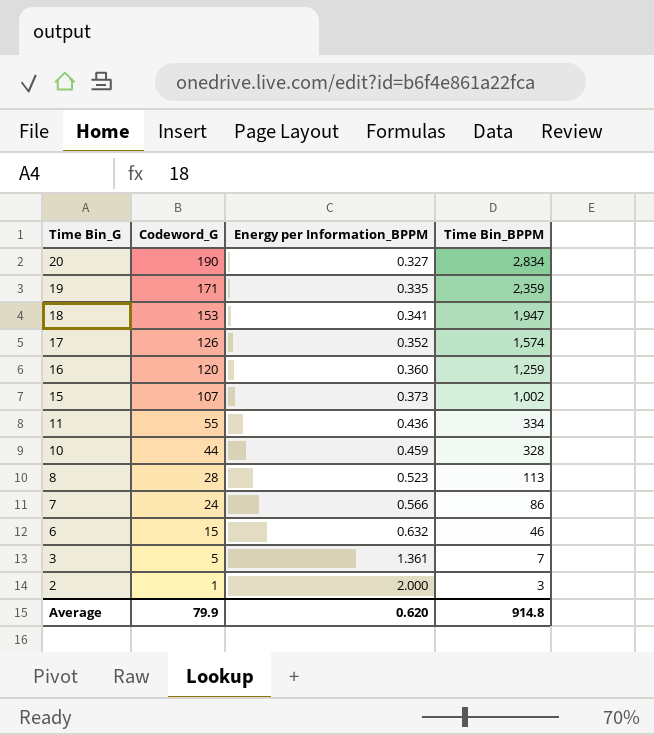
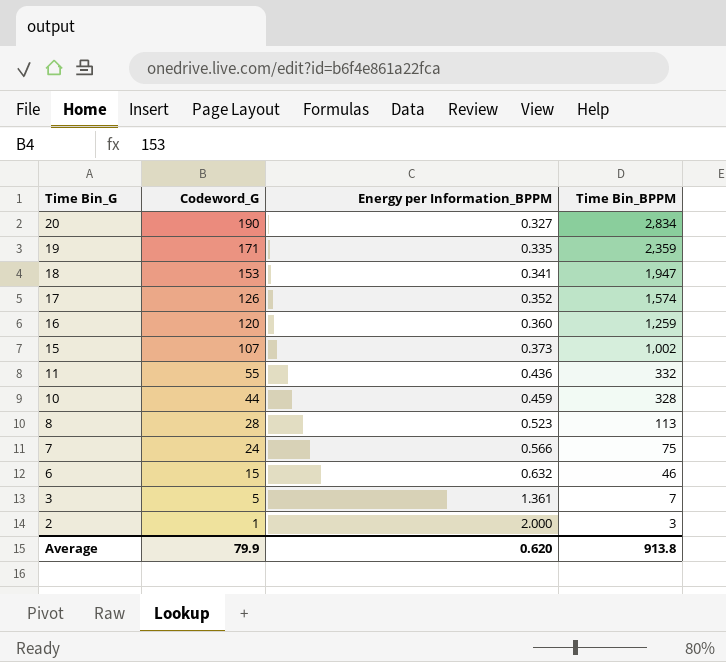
11 | Time Bin_BPPM: 334 -> 332
7 | Time Bin_BPPM: 86 -> 75
Average | Time Bin_BPPM: 914.8 -> 913.8

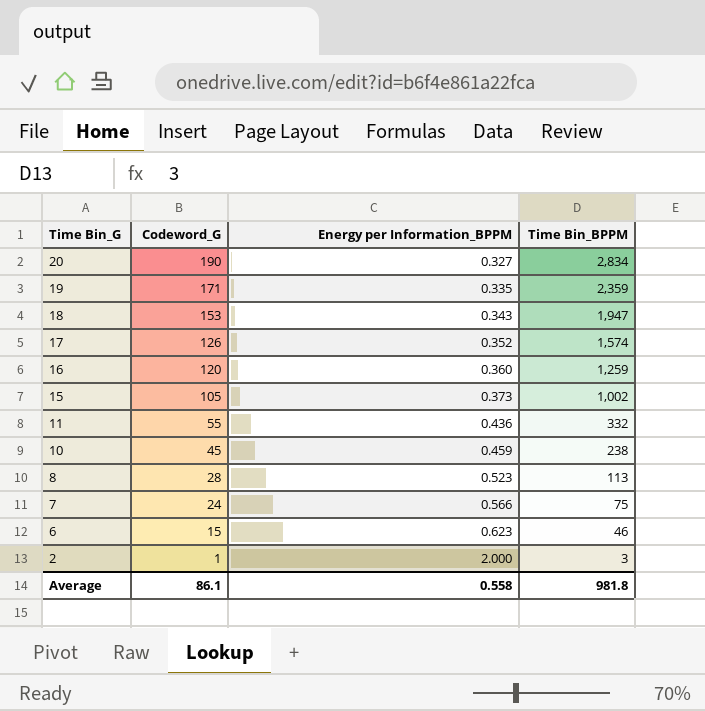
row 3: 5 | 1.361 | 7 -> none
18 | Energy per Information_BPPM: 0.341 -> 0.343
15 | Codeword_G: 107 -> 105
10 | Codeword_G: 44 -> 45
10 | Time Bin_BPPM: 328 -> 238
6 | Energy per Information_BPPM: 0.632 -> 0.623
Average | Codeword_G: 79.9 -> 86.1
Average | Energy per Information_BPPM: 0.620 -> 0.558
Average | Time Bin_BPPM: 913.8 -> 981.8

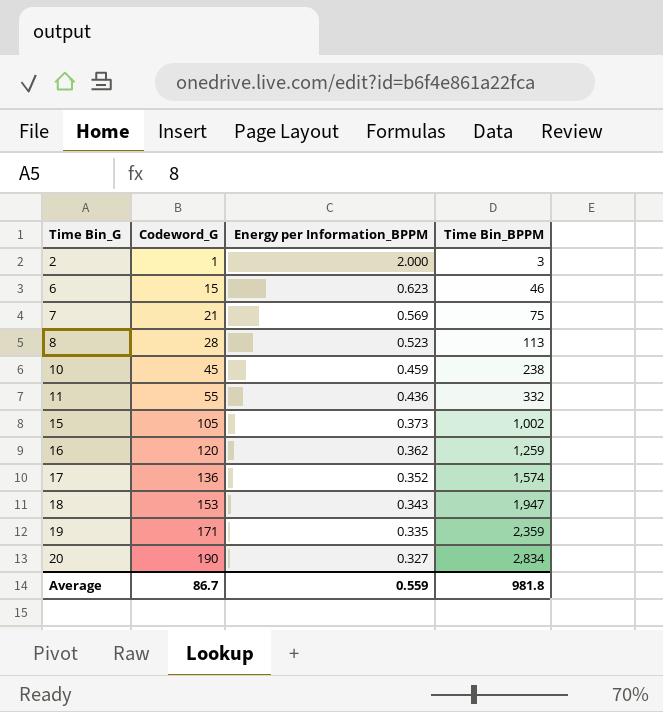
row order: Time Bin_G descending -> Time Bin_G ascending
7 | Codeword_G: 24 -> 21
7 | Energy per Information_BPPM: 0.566 -> 0.569
16 | Energy per Information_BPPM: 0.360 -> 0.362
17 | Codeword_G: 126 -> 136
Average | Codeword_G: 86.1 -> 86.7
Average | Energy per Information_BPPM: 0.558 -> 0.559

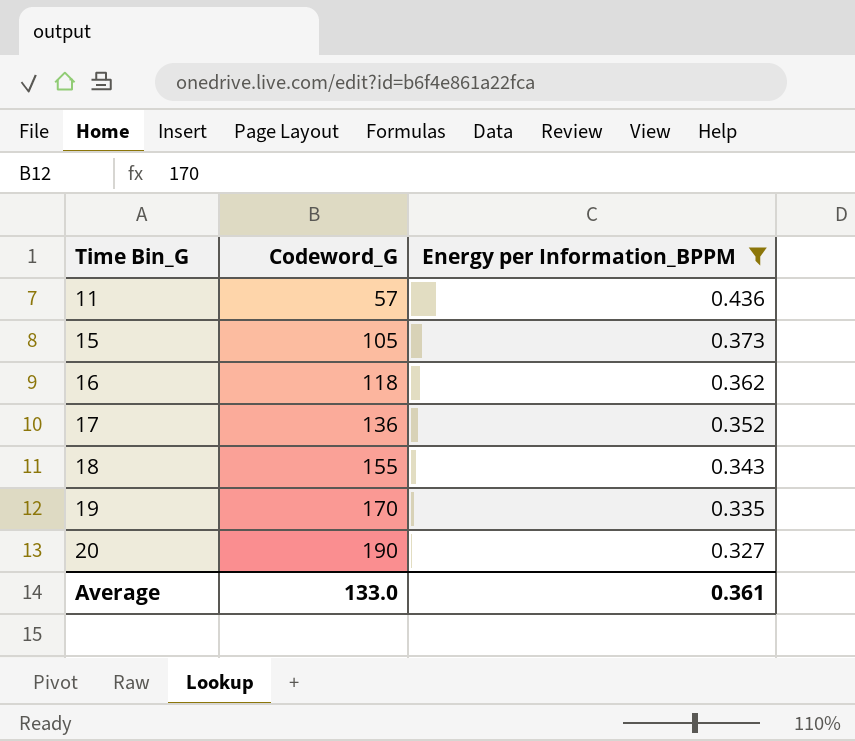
filter: none -> Energy per Information_BPPM <= 0.436
column Time Bin_BPPM | position: 4 -> none
11 | Codeword_G: 55 -> 57
16 | Codeword_G: 120 -> 118
18 | Codeword_G: 153 -> 155
19 | Codeword_G: 171 -> 170
Average | Codeword_G: 86.7 -> 133.0
Average | Energy per Information_BPPM: 0.559 -> 0.361

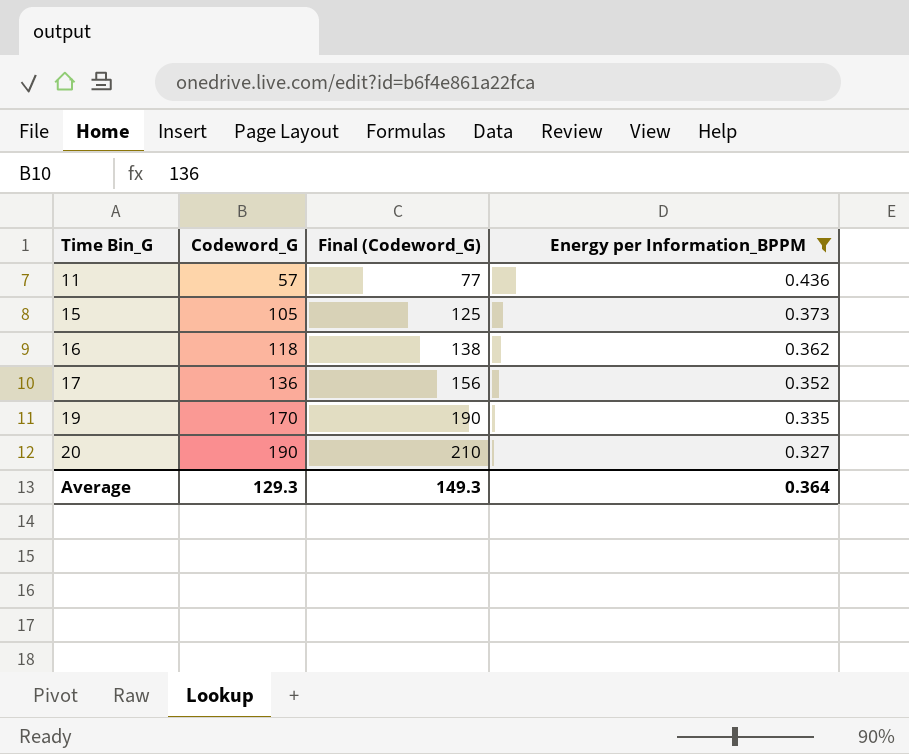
column Final (Codeword_G) | formula: none -> [Codeword_G] + 20
row 18: 155 | 0.343 -> none
Average | Codeword_G: 133.0 -> 129.3
Average | Energy per Information_BPPM: 0.361 -> 0.364

